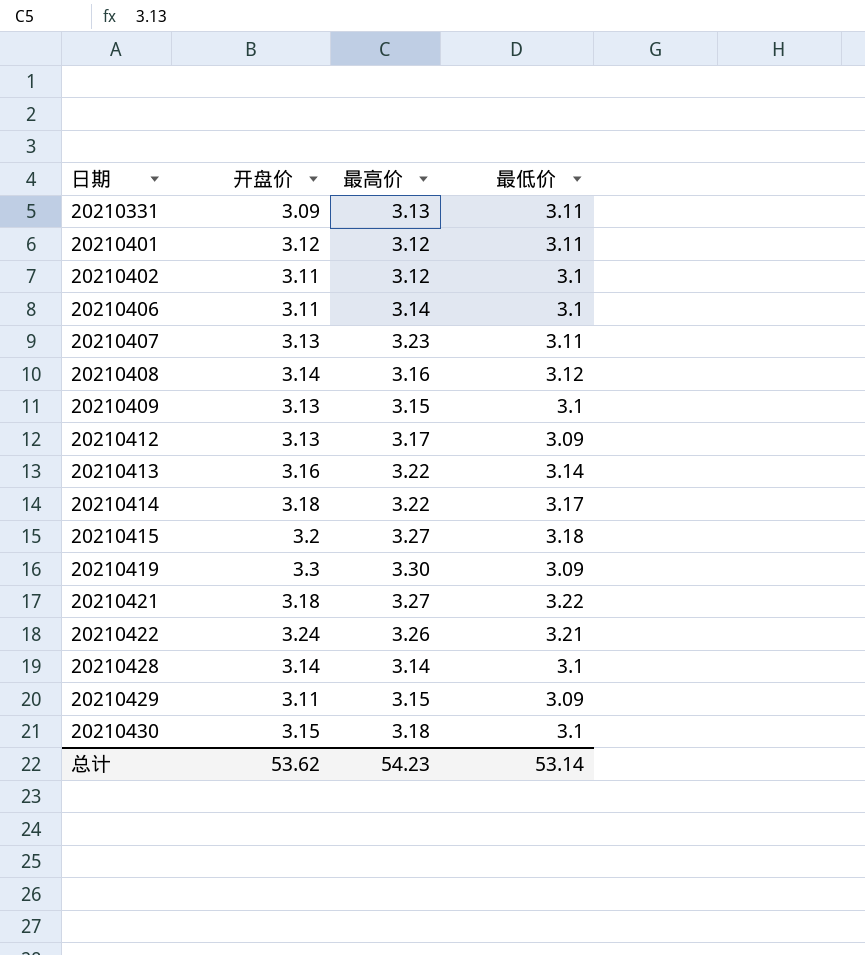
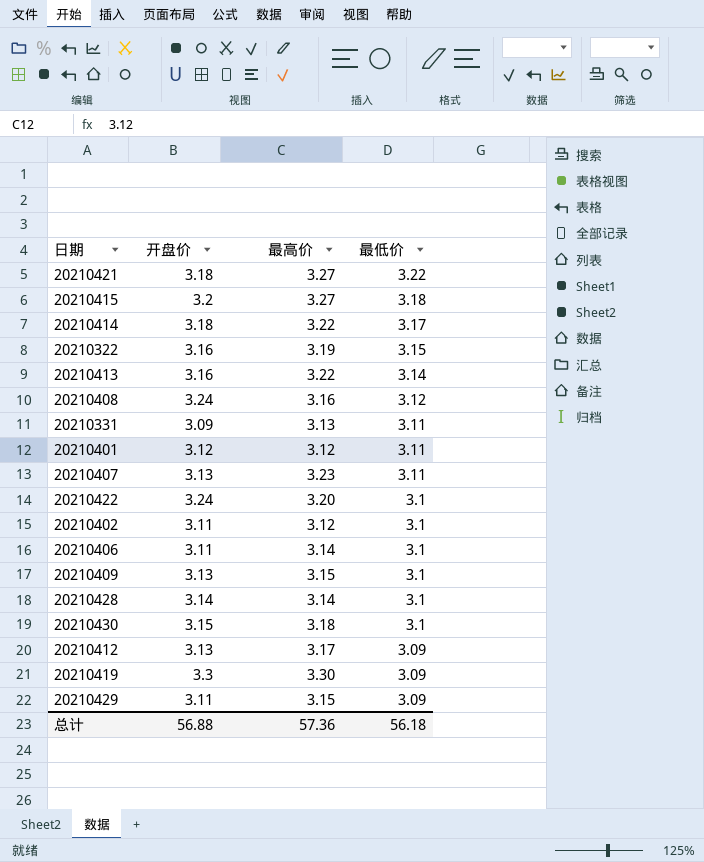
row order: 日期 ascending -> 最低价 descending
row 20210322: none -> 3.16 | 3.19 | 3.15
20210408 | 开盘价: 3.14 -> 3.24
20210422 | 最高价: 3.26 -> 3.20
20210422 | 最低价: 3.21 -> 3.1
总计 | 开盘价: 53.62 -> 56.88
总计 | 最高价: 54.23 -> 57.36
总计 | 最低价: 53.14 -> 56.18

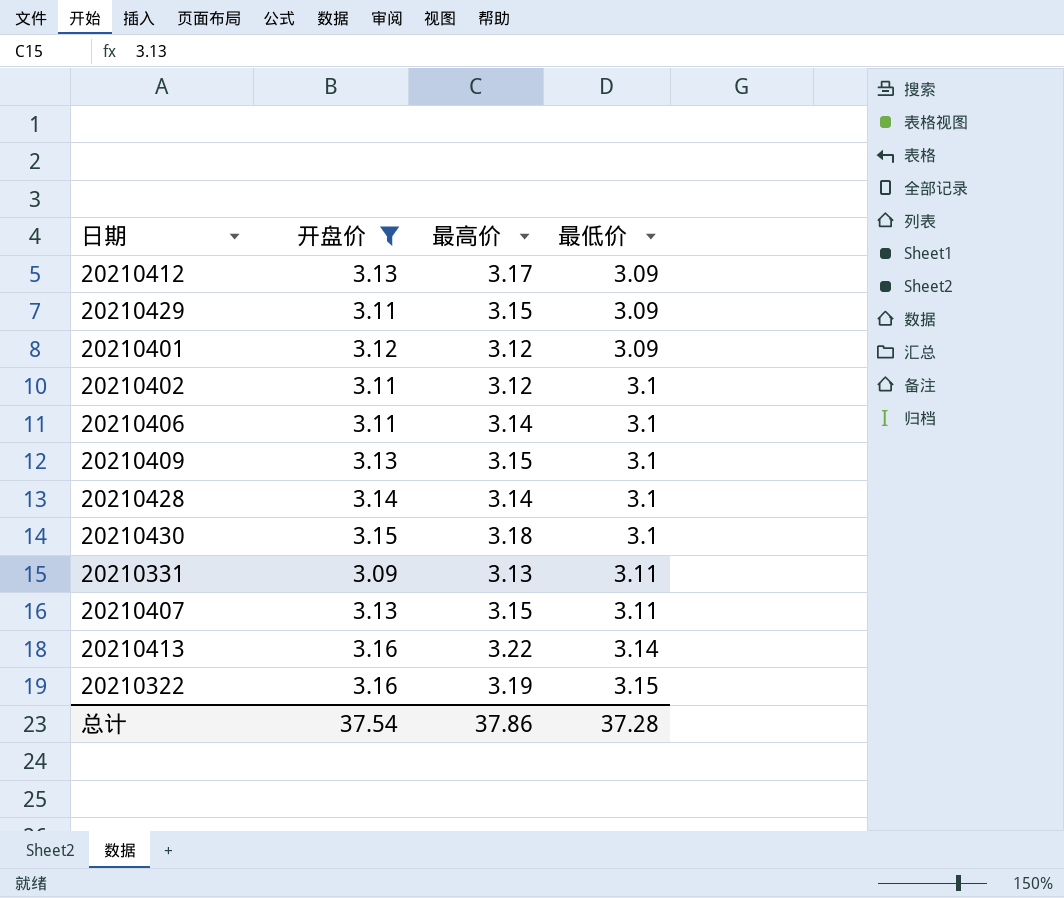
filter: none -> 开盘价 <= 3.16
row order: 最低价 descending -> 最低价 ascending
20210401 | 最低价: 3.11 -> 3.09
20210407 | 最高价: 3.23 -> 3.15
总计 | 开盘价: 56.88 -> 37.54
总计 | 最高价: 57.36 -> 37.86
总计 | 最低价: 56.18 -> 37.28

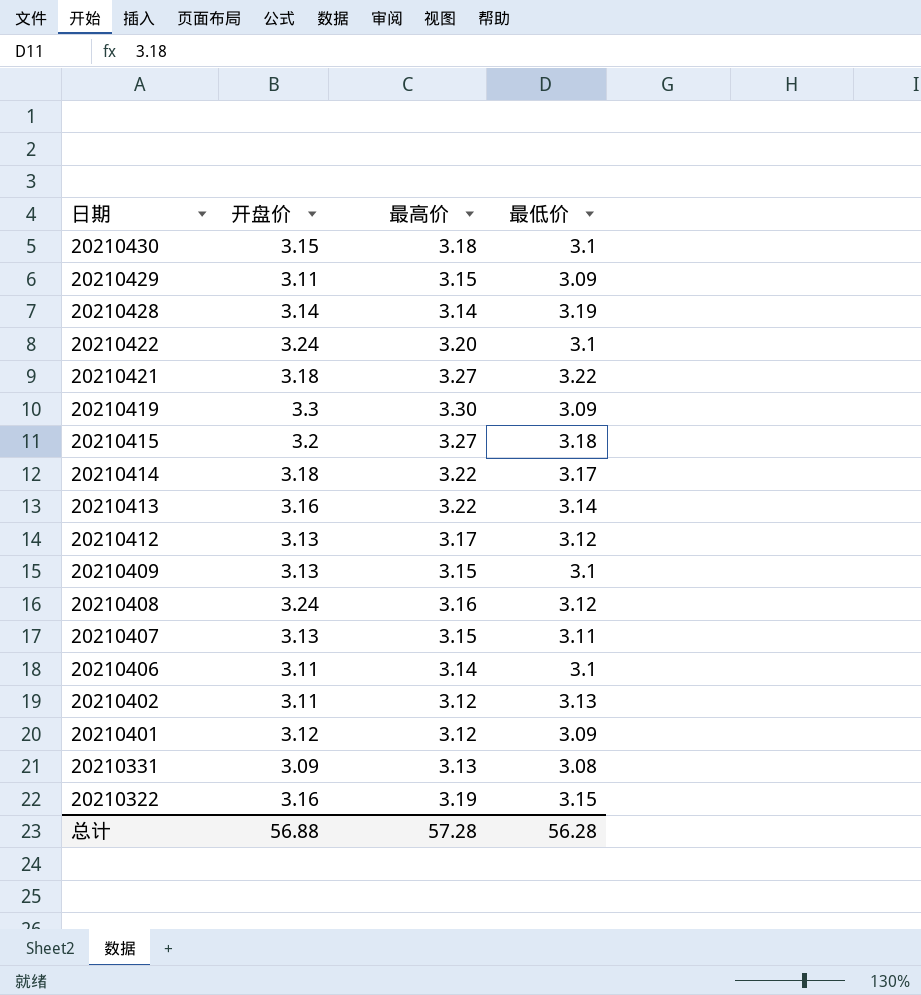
filter: 开盘价 <= 3.16 -> none
row order: 最低价 ascending -> 日期 descending
20210428 | 最低价: 3.1 -> 3.19
20210412 | 最低价: 3.09 -> 3.12
20210402 | 最低价: 3.1 -> 3.13
20210331 | 最低价: 3.11 -> 3.08
总计 | 开盘价: 37.54 -> 56.88
总计 | 最高价: 37.86 -> 57.28
总计 | 最低价: 37.28 -> 56.28

